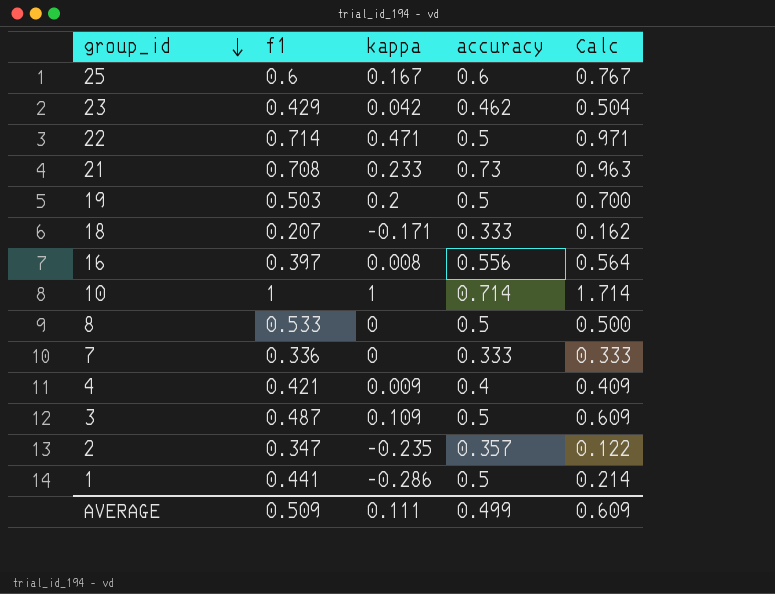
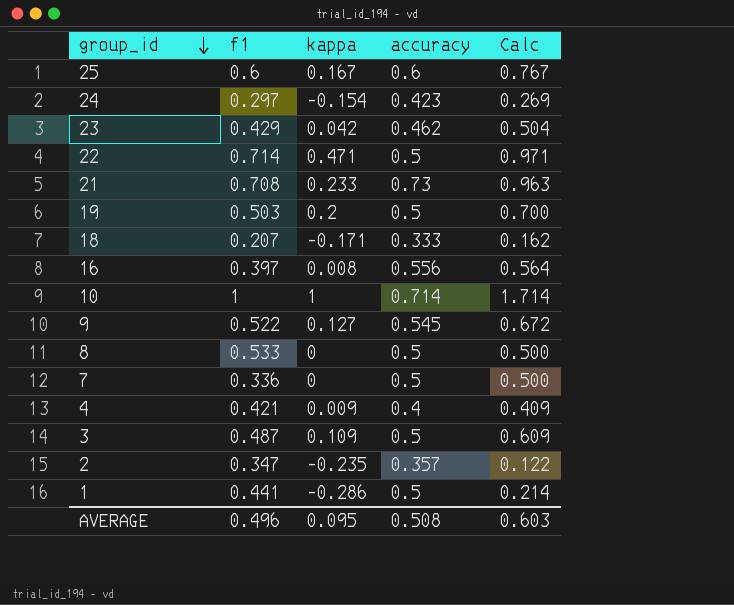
row 24: none -> 0.297 | -0.154 | 0.423 | 0.269
row 9: none -> 0.522 | 0.127 | 0.545 | 0.672
7 | accuracy: 0.333 -> 0.5
7 | Calc: 0.333 -> 0.500
AVERAGE | f1: 0.509 -> 0.496
AVERAGE | kappa: 0.111 -> 0.095
AVERAGE | accuracy: 0.499 -> 0.508
AVERAGE | Calc: 0.609 -> 0.603

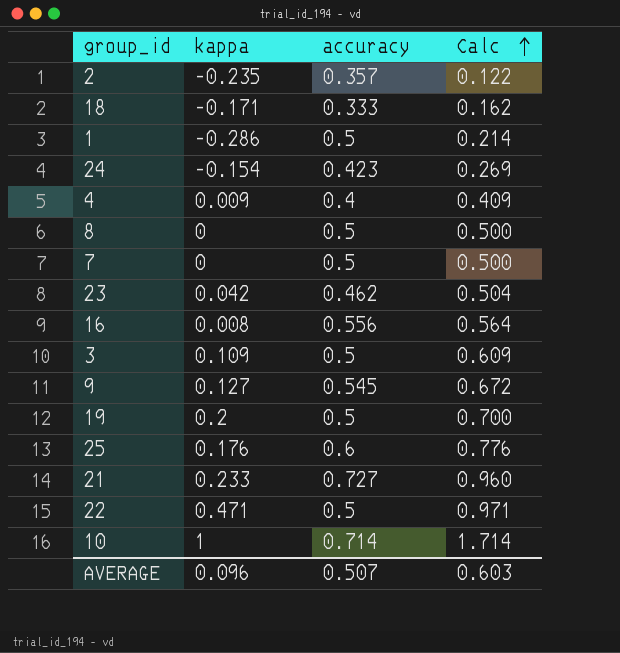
row order: group_id descending -> Calc ascending
column f1 | position: 2 -> none
25 | kappa: 0.167 -> 0.176
25 | Calc: 0.767 -> 0.776
21 | accuracy: 0.73 -> 0.727
21 | Calc: 0.963 -> 0.960
AVERAGE | kappa: 0.095 -> 0.096
AVERAGE | accuracy: 0.508 -> 0.507

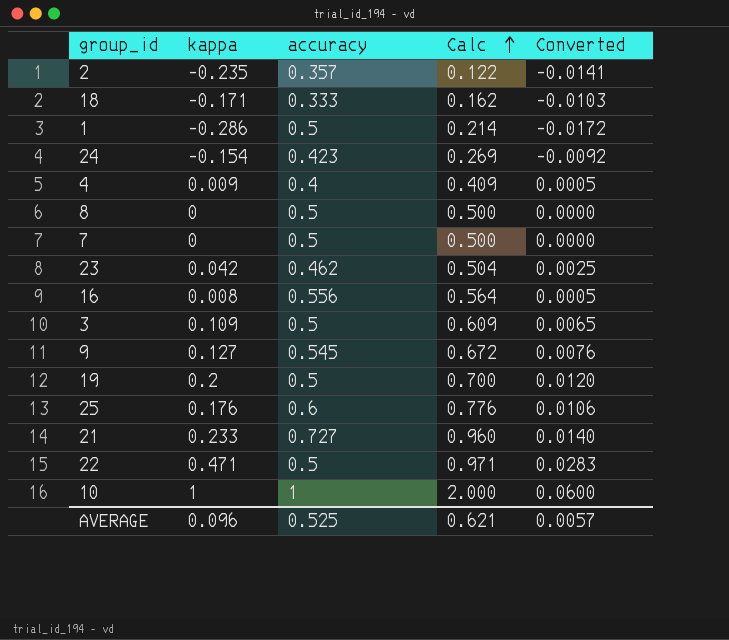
column Converted | formula: none -> [kappa] * 0.06
10 | accuracy: 0.714 -> 1
10 | Calc: 1.714 -> 2.000
AVERAGE | accuracy: 0.507 -> 0.525
AVERAGE | Calc: 0.603 -> 0.621

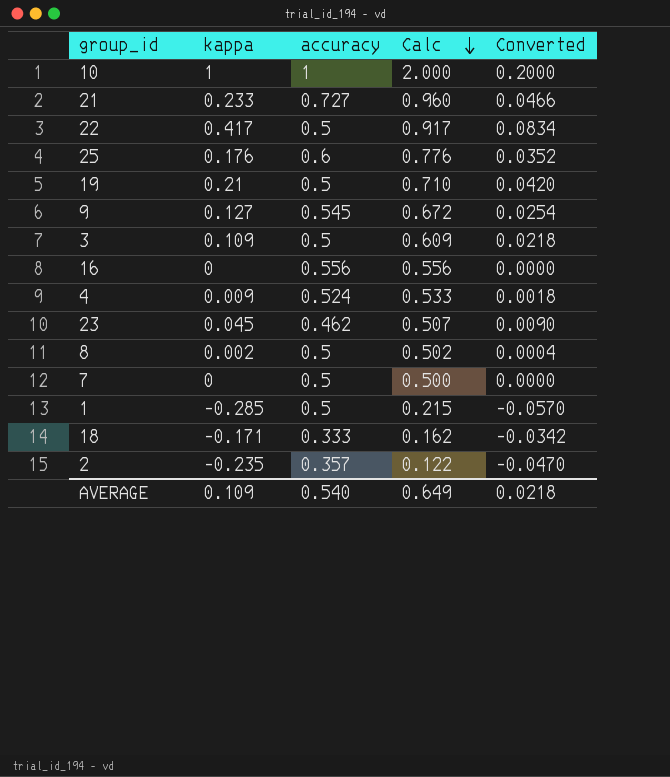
row order: Calc ascending -> Calc descending
column Converted | formula: [kappa] * 0.06 -> [kappa] * 0.2
row 24: -0.154 | 0.423 | 0.269 | -0.0092 -> none
22 | kappa: 0.471 -> 0.417
22 | Calc: 0.971 -> 0.917
19 | kappa: 0.2 -> 0.21
19 | Calc: 0.700 -> 0.710
16 | kappa: 0.008 -> 0
16 | Calc: 0.564 -> 0.556
4 | accuracy: 0.4 -> 0.524
4 | Calc: 0.409 -> 0.533
23 | kappa: 0.042 -> 0.045
23 | Calc: 0.504 -> 0.507
8 | kappa: 0 -> 0.002
8 | Calc: 0.500 -> 0.502
1 | kappa: -0.286 -> -0.285
1 | Calc: 0.214 -> 0.215
AVERAGE | kappa: 0.096 -> 0.109
AVERAGE | accuracy: 0.525 -> 0.540
AVERAGE | Calc: 0.621 -> 0.649
AVERAGE | Converted: 0.0057 -> 0.0218

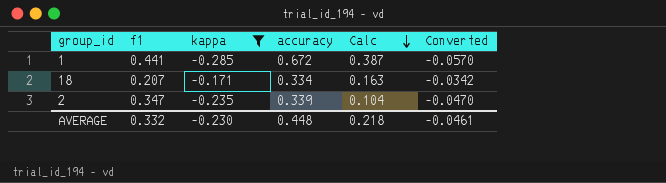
filter: none -> kappa <= -0.171
column f1 | position: none -> 2
1 | accuracy: 0.5 -> 0.672
1 | Calc: 0.215 -> 0.387
18 | accuracy: 0.333 -> 0.334
18 | Calc: 0.162 -> 0.163
2 | accuracy: 0.357 -> 0.339
2 | Calc: 0.122 -> 0.104
AVERAGE | kappa: 0.109 -> -0.230
AVERAGE | accuracy: 0.540 -> 0.448
AVERAGE | Calc: 0.649 -> 0.218
AVERAGE | Converted: 0.0218 -> -0.0461

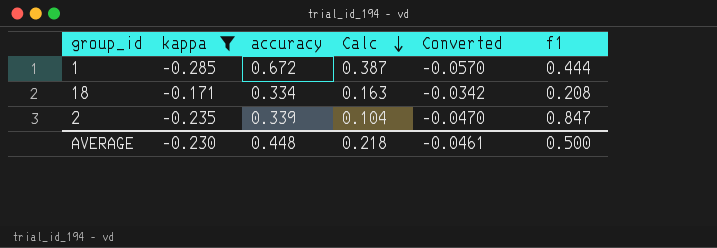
column f1 | position: 2 -> 6
1 | f1: 0.441 -> 0.444
18 | f1: 0.207 -> 0.208
2 | f1: 0.347 -> 0.847
AVERAGE | f1: 0.332 -> 0.500

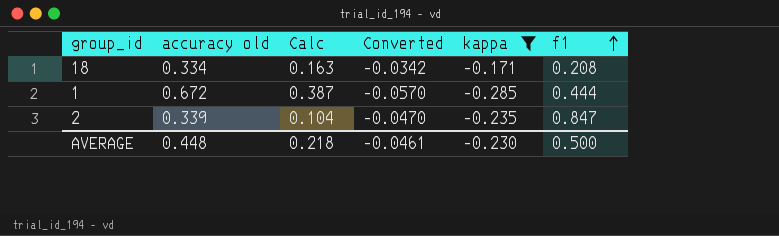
row order: Calc descending -> f1 ascending
column name: accuracy -> accuracy old
column kappa | position: 2 -> 5

